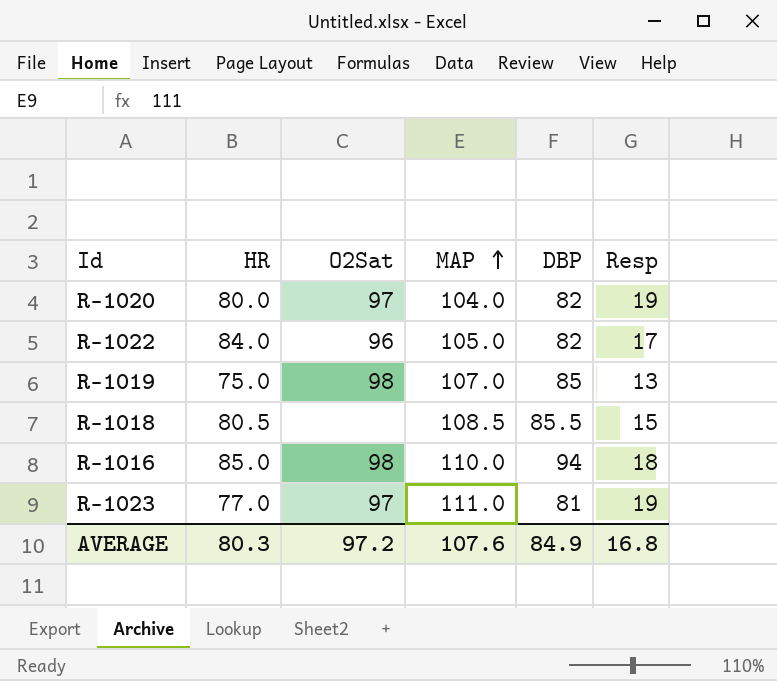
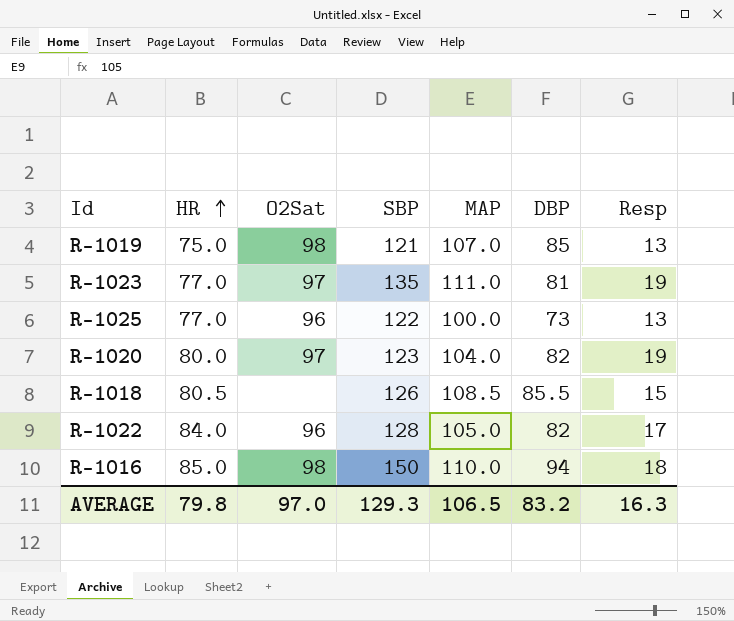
row order: MAP ascending -> HR ascending
column SBP | position: none -> 4
row R-1025: none -> 77.0 | 96 | 122 | 100.0 | 73 | 13
AVERAGE | HR: 80.3 -> 79.8
AVERAGE | O2Sat: 97.2 -> 97.0
AVERAGE | MAP: 107.6 -> 106.5
AVERAGE | DBP: 84.9 -> 83.2
AVERAGE | Resp: 16.8 -> 16.3

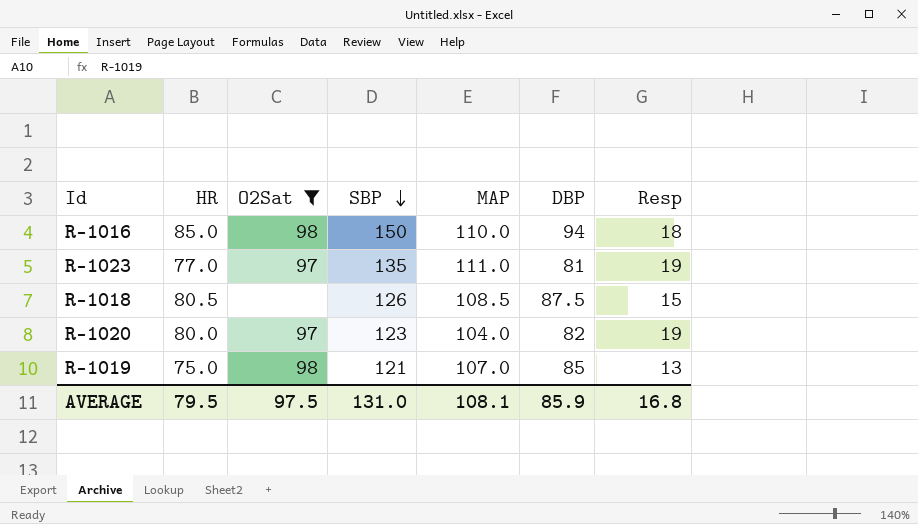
filter: none -> O2Sat != 96
row order: HR ascending -> SBP descending
R-1018 | DBP: 85.5 -> 87.5
AVERAGE | HR: 79.8 -> 79.5
AVERAGE | O2Sat: 97.0 -> 97.5
AVERAGE | SBP: 129.3 -> 131.0
AVERAGE | MAP: 106.5 -> 108.1
AVERAGE | DBP: 83.2 -> 85.9
AVERAGE | Resp: 16.3 -> 16.8

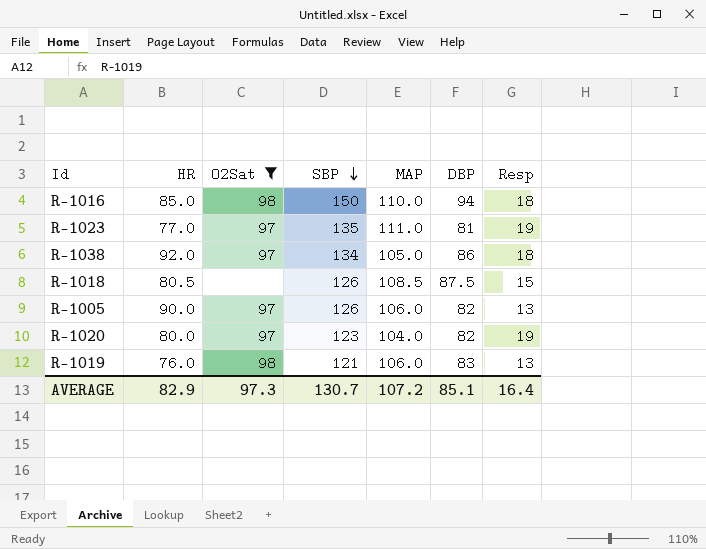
row R-1038: none -> 92.0 | 97 | 134 | 105.0 | 86 | 18
row R-1005: none -> 90.0 | 97 | 126 | 106.0 | 82 | 13
R-1019 | HR: 75.0 -> 76.0
R-1019 | MAP: 107.0 -> 106.0
R-1019 | DBP: 85 -> 83
AVERAGE | HR: 79.5 -> 82.9
AVERAGE | O2Sat: 97.5 -> 97.3
AVERAGE | SBP: 131.0 -> 130.7
AVERAGE | MAP: 108.1 -> 107.2
AVERAGE | DBP: 85.9 -> 85.1
AVERAGE | Resp: 16.8 -> 16.4

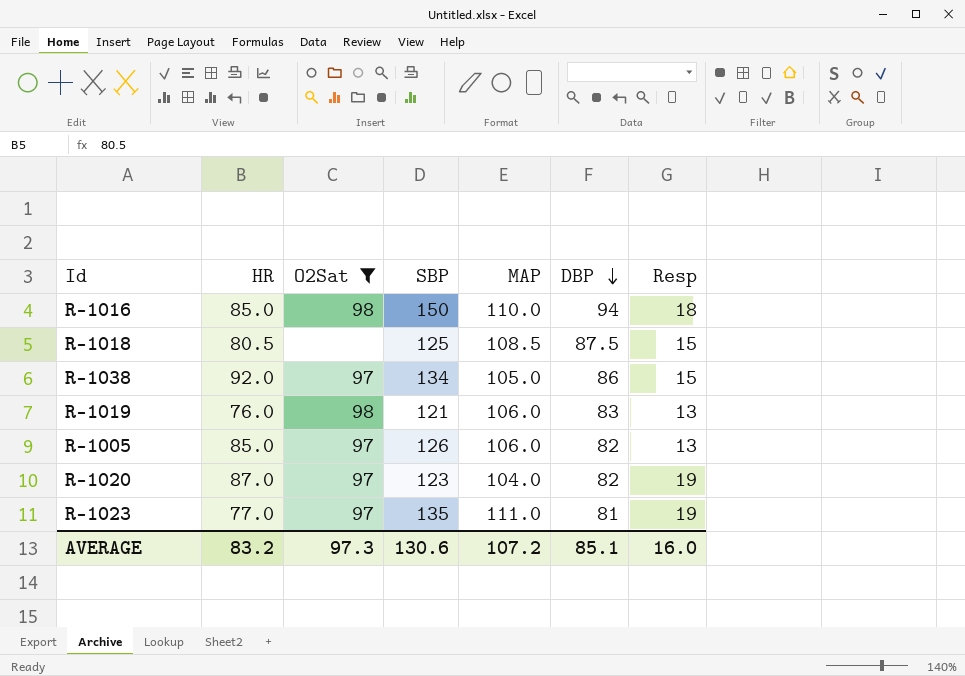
row order: SBP descending -> DBP descending
R-1018 | SBP: 126 -> 125
R-1038 | Resp: 18 -> 15
R-1005 | HR: 90.0 -> 85.0
R-1020 | HR: 80.0 -> 87.0
AVERAGE | HR: 82.9 -> 83.2
AVERAGE | SBP: 130.7 -> 130.6
AVERAGE | Resp: 16.4 -> 16.0

